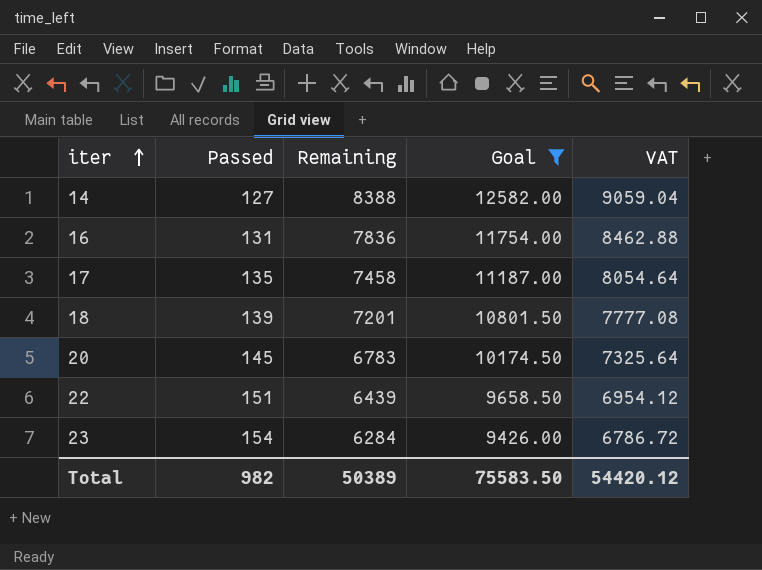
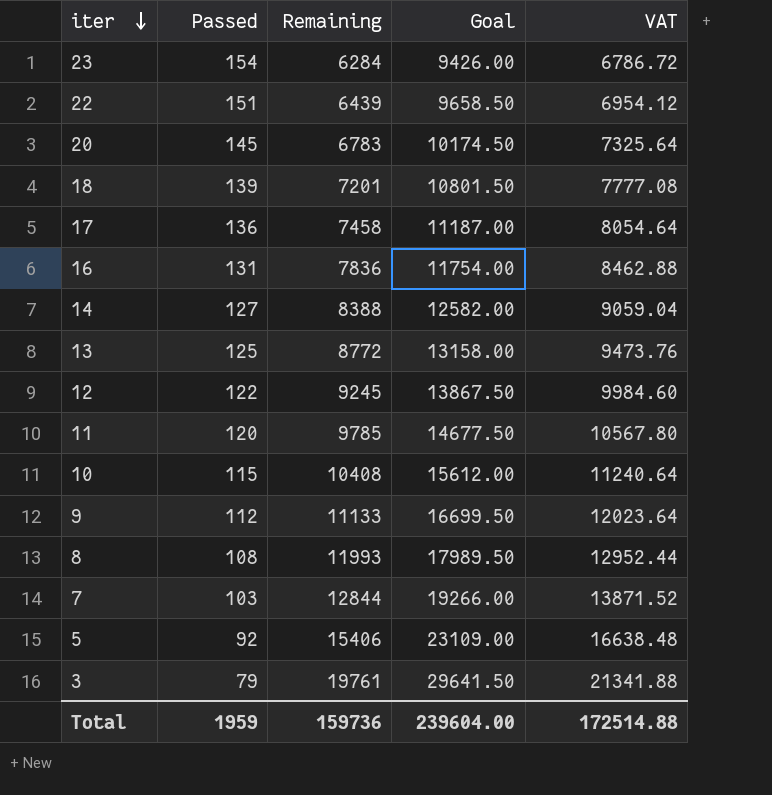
filter: Goal <= 12582.00 -> none
row order: iter ascending -> iter descending
17 | Passed: 135 -> 136
Total | Passed: 982 -> 1959
Total | Remaining: 50389 -> 159736
Total | Goal: 75583.50 -> 239604.00
Total | VAT: 54420.12 -> 172514.88

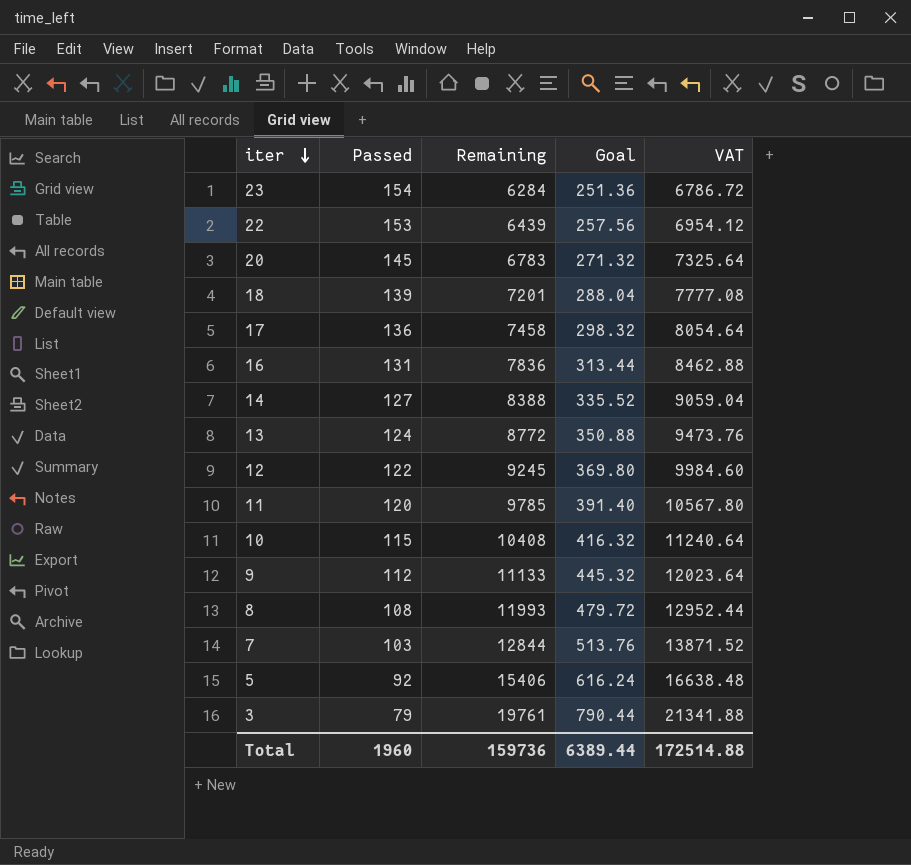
column Goal | formula: [Remaining] * 1.5 -> [Remaining] * 0.04
22 | Passed: 151 -> 153
13 | Passed: 125 -> 124
Total | Passed: 1959 -> 1960
Total | Goal: 239604.00 -> 6389.44

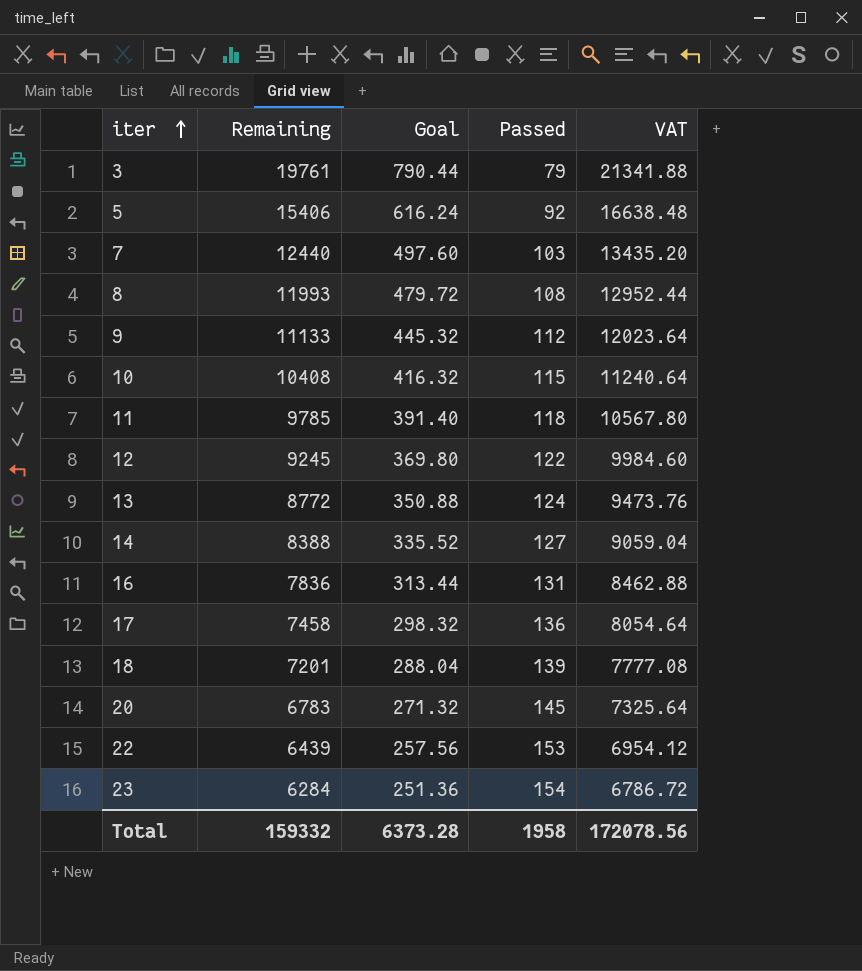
row order: iter descending -> iter ascending
column Passed | position: 2 -> 4
7 | Remaining: 12844 -> 12440
7 | Goal: 513.76 -> 497.60
7 | VAT: 13871.52 -> 13435.20
11 | Passed: 120 -> 118
Total | Remaining: 159736 -> 159332
Total | Goal: 6389.44 -> 6373.28
Total | Passed: 1960 -> 1958
Total | VAT: 172514.88 -> 172078.56

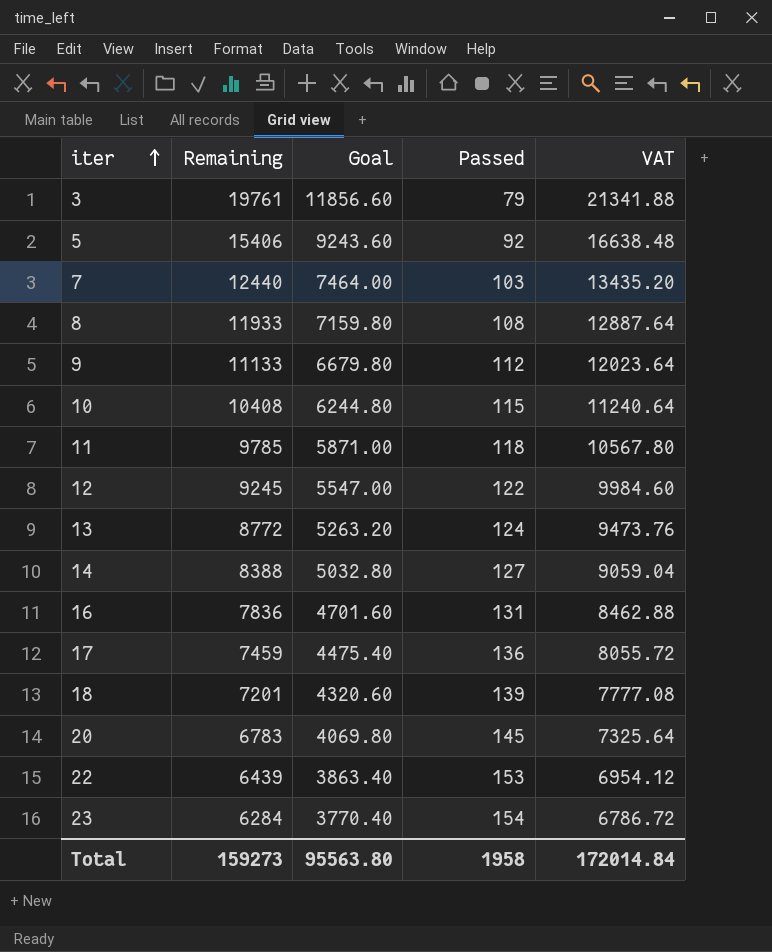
column Goal | formula: [Remaining] * 0.04 -> [Remaining] * 0.6
8 | Remaining: 11993 -> 11933
8 | VAT: 12952.44 -> 12887.64
17 | Remaining: 7458 -> 7459
17 | VAT: 8054.64 -> 8055.72
Total | Remaining: 159332 -> 159273
Total | Goal: 6373.28 -> 95563.80
Total | VAT: 172078.56 -> 172014.84

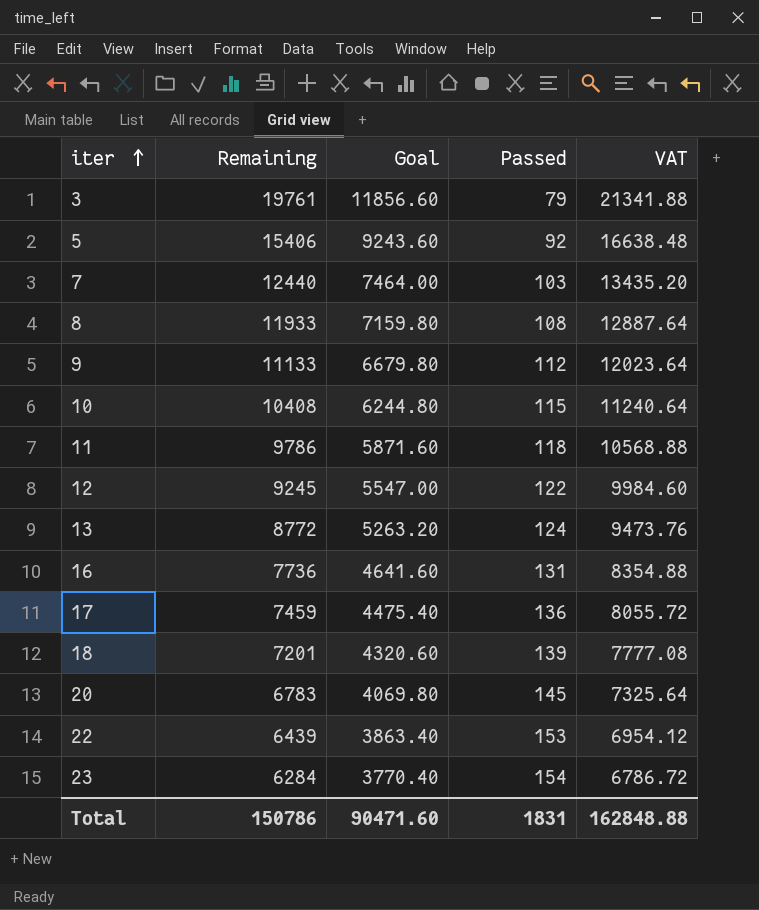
row 14: 8388 | 5032.80 | 127 | 9059.04 -> none
11 | Remaining: 9785 -> 9786
11 | Goal: 5871.00 -> 5871.60
11 | VAT: 10567.80 -> 10568.88
16 | Remaining: 7836 -> 7736
16 | Goal: 4701.60 -> 4641.60
16 | VAT: 8462.88 -> 8354.88
Total | Remaining: 159273 -> 150786
Total | Goal: 95563.80 -> 90471.60
Total | Passed: 1958 -> 1831
Total | VAT: 172014.84 -> 162848.88

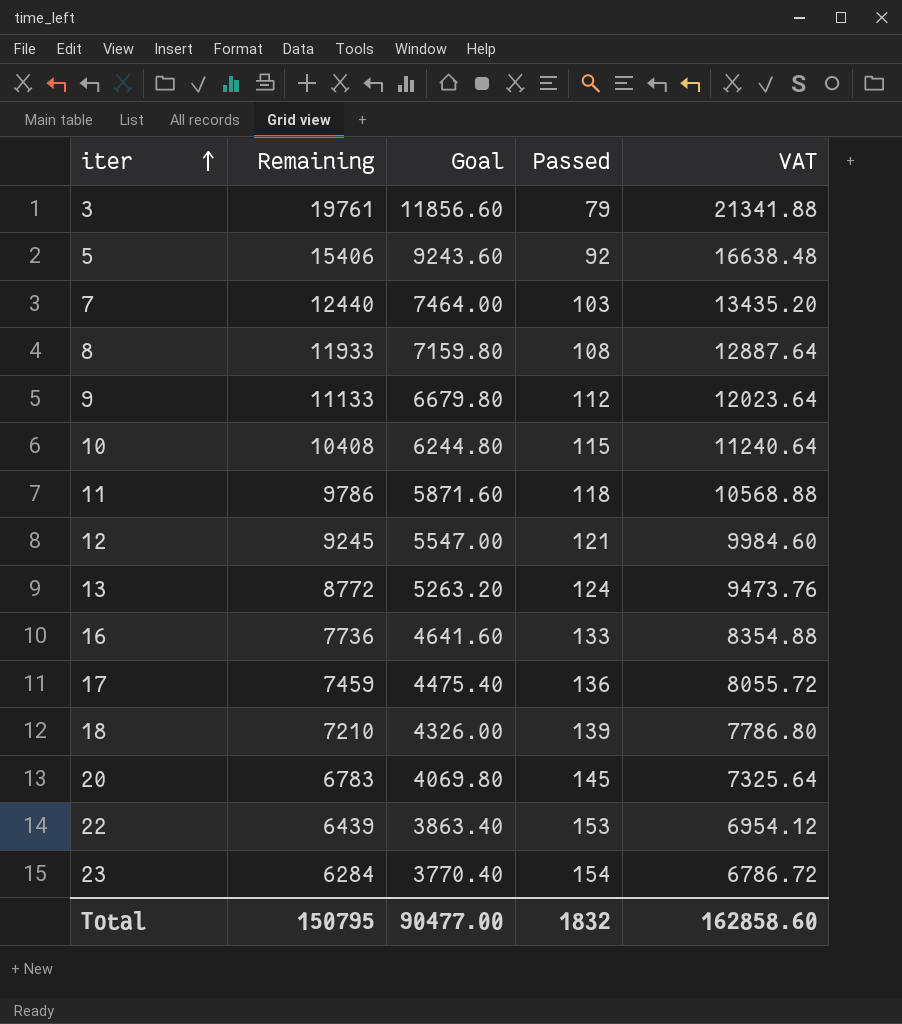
12 | Passed: 122 -> 121
16 | Passed: 131 -> 133
18 | Remaining: 7201 -> 7210
18 | Goal: 4320.60 -> 4326.00
18 | VAT: 7777.08 -> 7786.80
Total | Remaining: 150786 -> 150795
Total | Goal: 90471.60 -> 90477.00
Total | Passed: 1831 -> 1832
Total | VAT: 162848.88 -> 162858.60

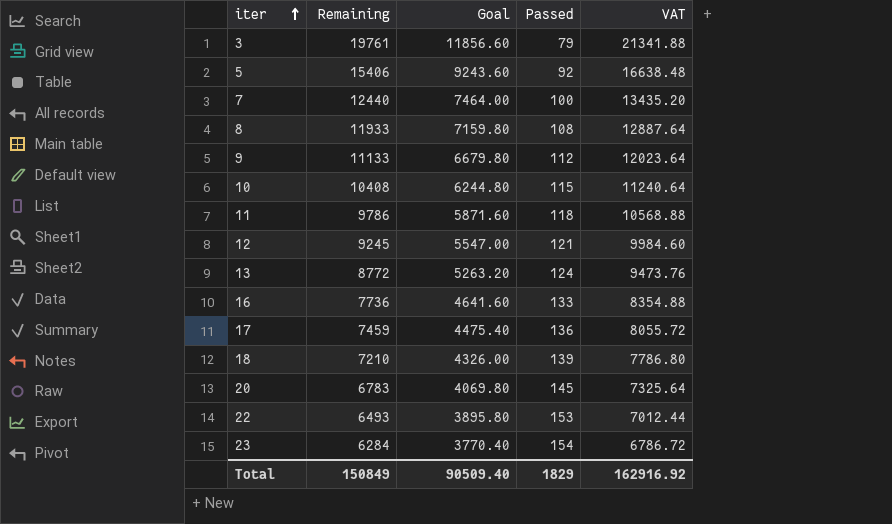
7 | Passed: 103 -> 100
22 | Remaining: 6439 -> 6493
22 | Goal: 3863.40 -> 3895.80
22 | VAT: 6954.12 -> 7012.44
Total | Remaining: 150795 -> 150849
Total | Goal: 90477.00 -> 90509.40
Total | Passed: 1832 -> 1829
Total | VAT: 162858.60 -> 162916.92

